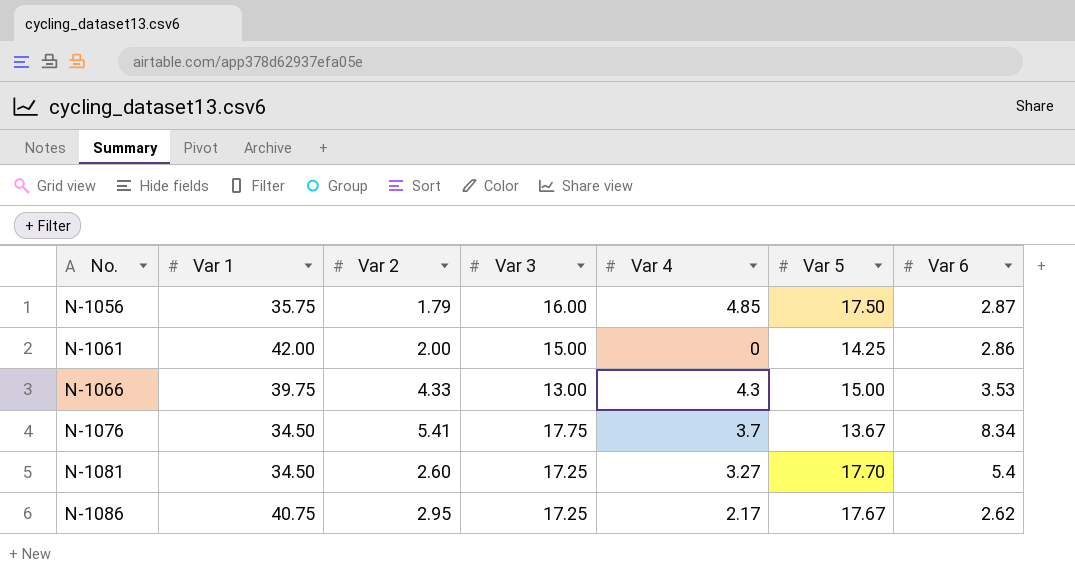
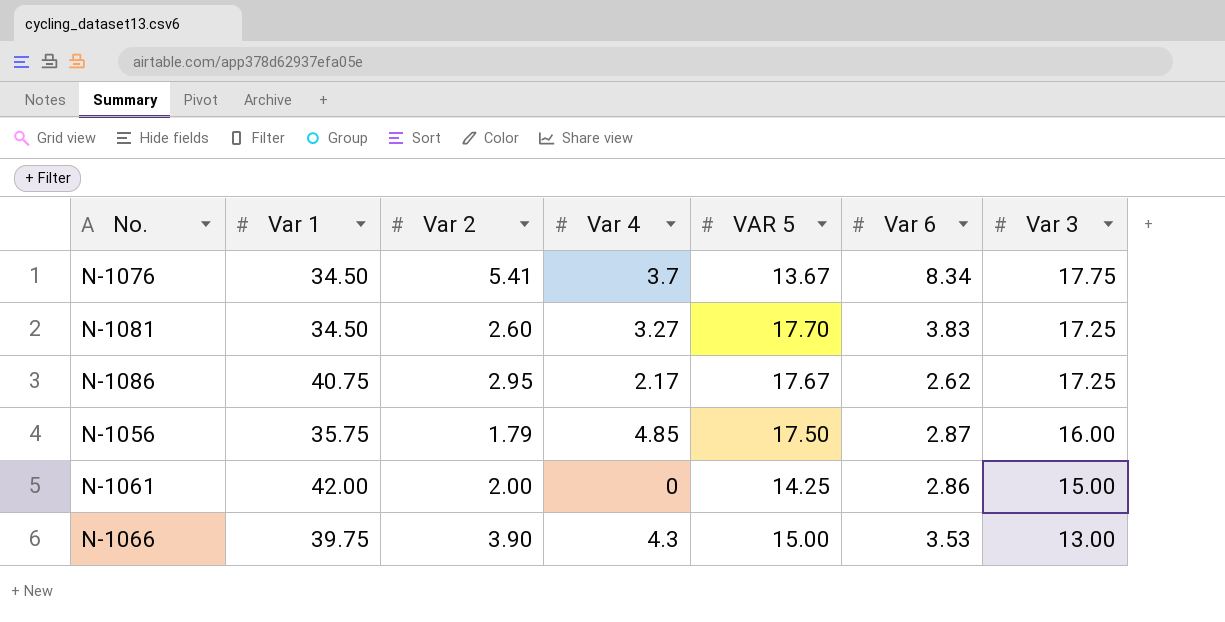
row order: No. ascending -> Var 3 descending
column name: Var 5 -> VAR 5
column Var 3 | position: 4 -> 7
N-1081 | Var 6: 5.4 -> 3.83
N-1066 | Var 2: 4.33 -> 3.90

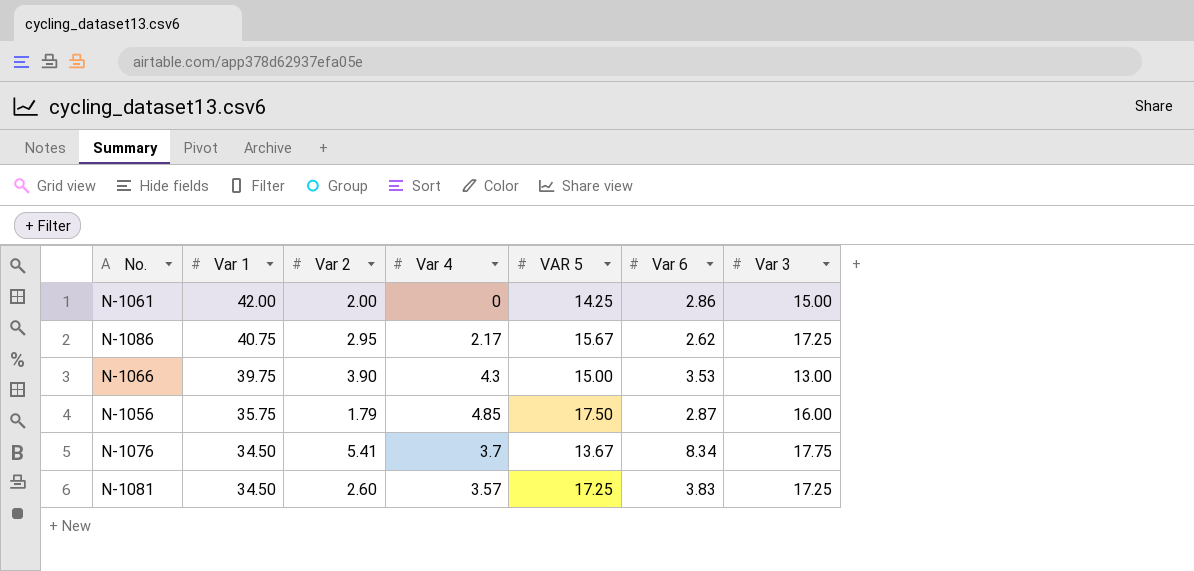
row order: Var 3 descending -> Var 1 descending
N-1086 | VAR 5: 17.67 -> 15.67
N-1081 | Var 4: 3.27 -> 3.57
N-1081 | VAR 5: 17.70 -> 17.25

